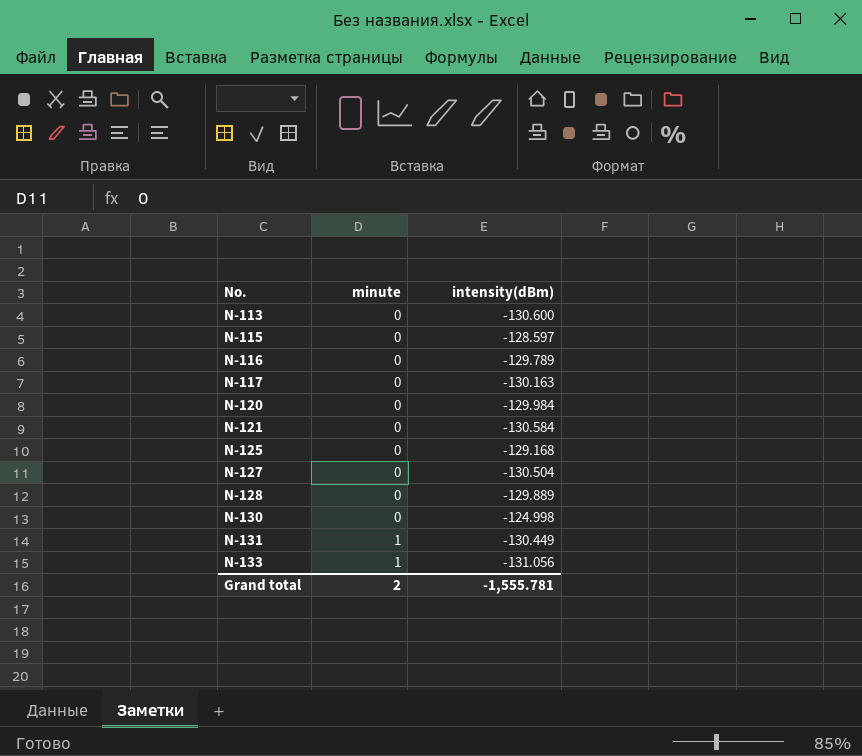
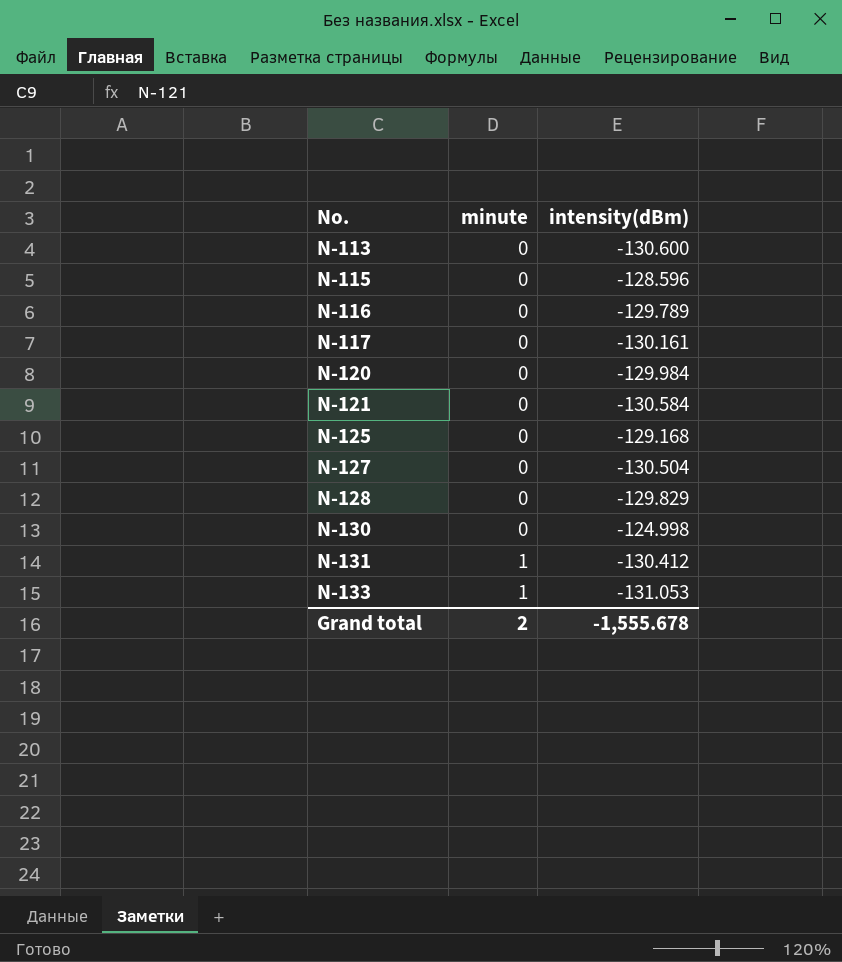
N-115 | intensity(dBm): -128.597 -> -128.596
N-117 | intensity(dBm): -130.163 -> -130.161
N-128 | intensity(dBm): -129.889 -> -129.829
N-131 | intensity(dBm): -130.449 -> -130.412
N-133 | intensity(dBm): -131.056 -> -131.053
Grand total | intensity(dBm): -1,555.781 -> -1,555.678

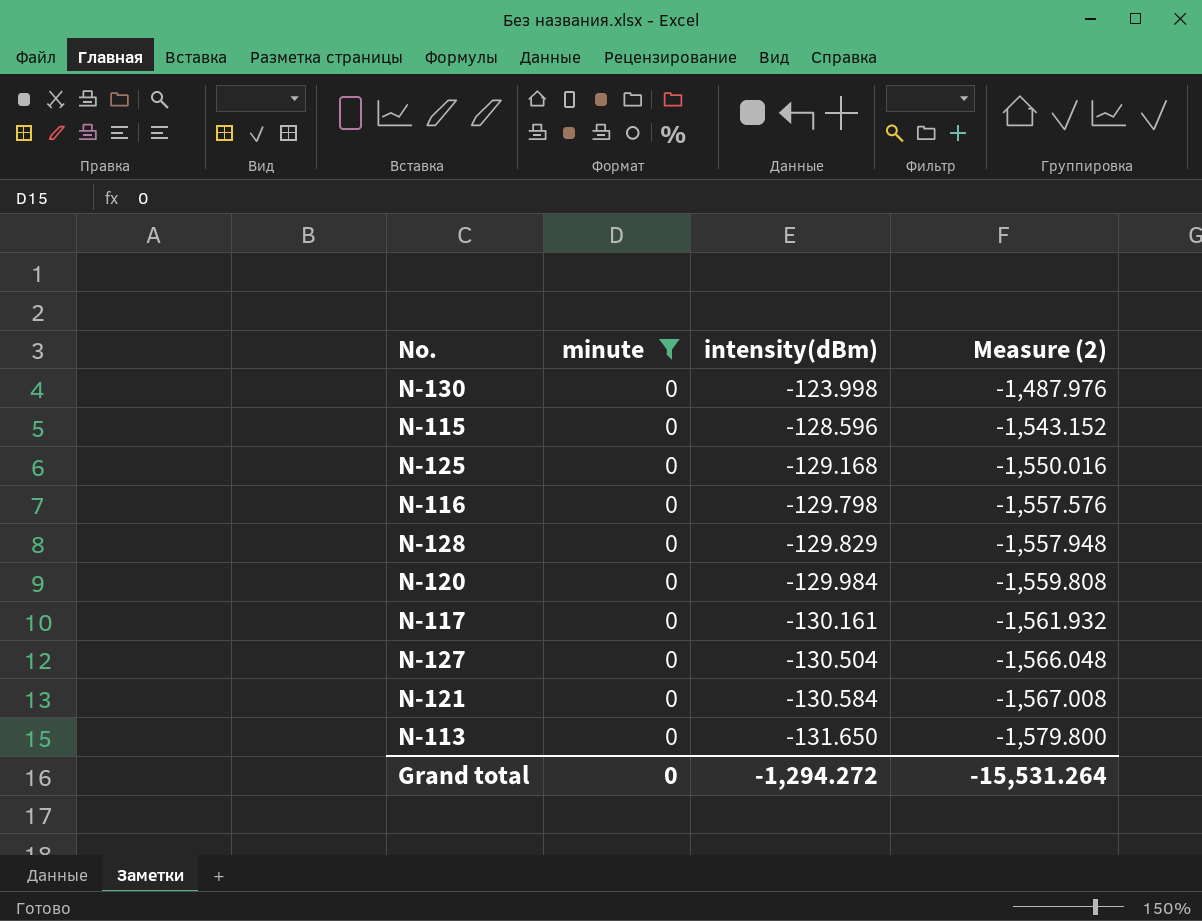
filter: none -> minute = 0
row order: No. ascending -> intensity(dBm) descending
column Measure (2) | formula: none -> [intensity(dBm)] * 12
N-130 | intensity(dBm): -124.998 -> -123.998
N-116 | intensity(dBm): -129.789 -> -129.798
N-113 | intensity(dBm): -130.600 -> -131.650
Grand total | minute: 2 -> 0
Grand total | intensity(dBm): -1,555.678 -> -1,294.272

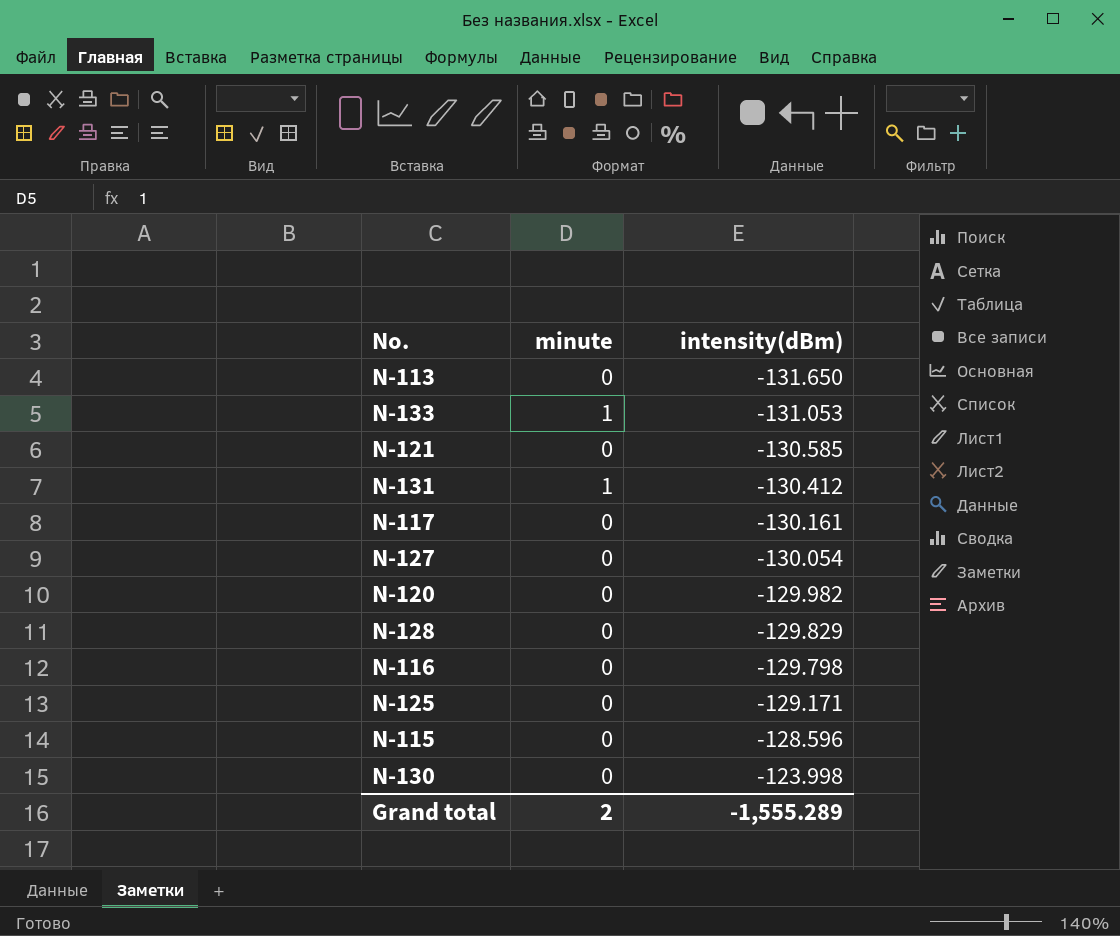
filter: minute = 0 -> none
row order: intensity(dBm) descending -> intensity(dBm) ascending
column Measure (2) | formula: [intensity(dBm)] * 12 -> none
N-121 | intensity(dBm): -130.584 -> -130.585
N-127 | intensity(dBm): -130.504 -> -130.054
N-120 | intensity(dBm): -129.984 -> -129.982
N-125 | intensity(dBm): -129.168 -> -129.171
Grand total | minute: 0 -> 2
Grand total | intensity(dBm): -1,294.272 -> -1,555.289

